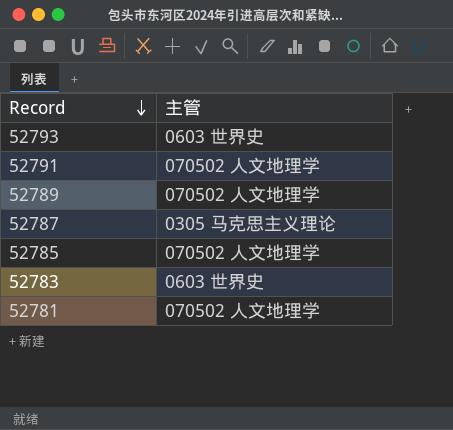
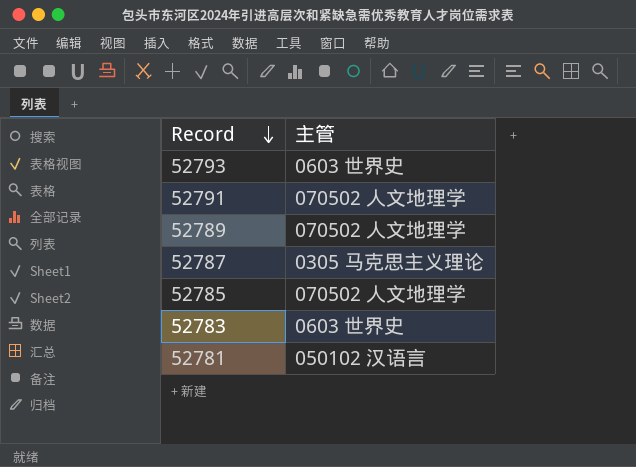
52781 | 主管: 070502 人文地理学 -> 050102 汉语言

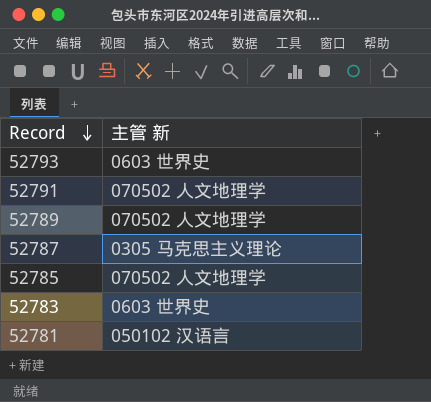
column name: 主管 -> 主管 新

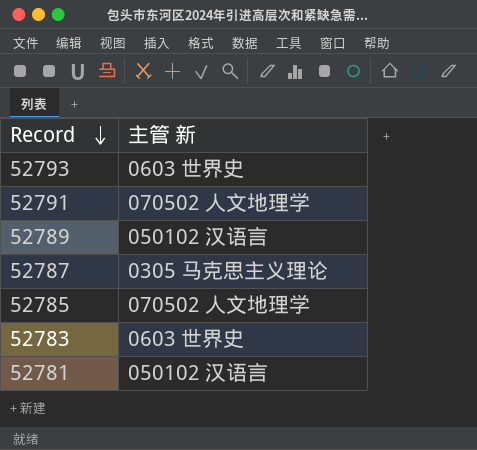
52789 | 主管 新: 070502 人文地理学 -> 050102 汉语言

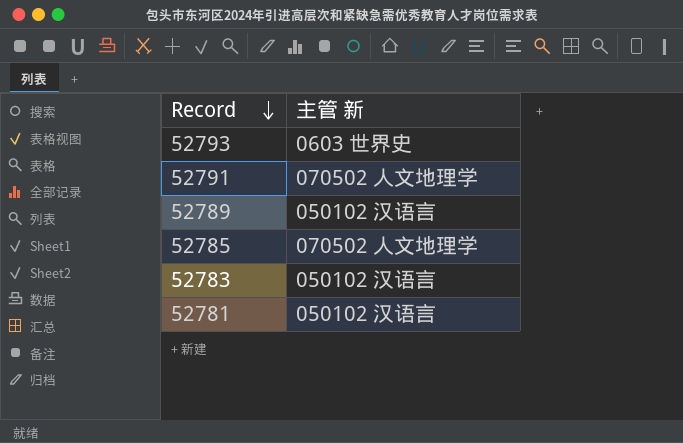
row 52787: 0305 马克思主义理论 -> none
52783 | 主管 新: 0603 世界史 -> 050102 汉语言

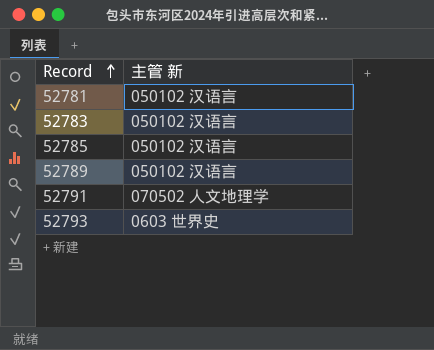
row order: Record descending -> Record ascending
52785 | 主管 新: 070502 人文地理学 -> 050102 汉语言

